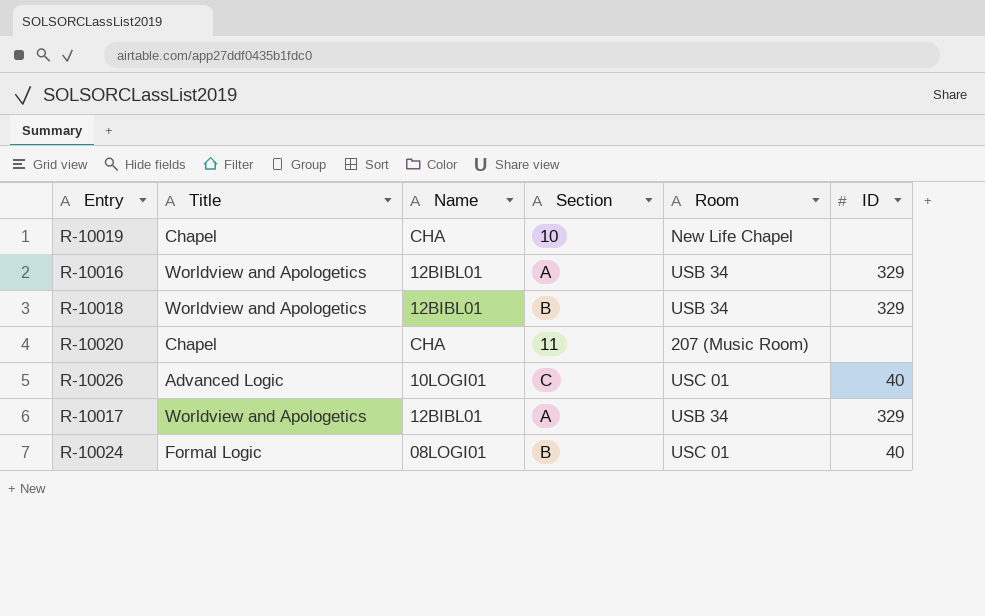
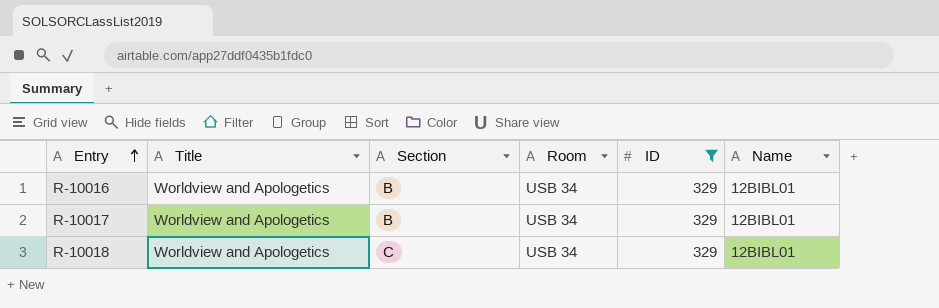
filter: none -> ID = 329
row order: none -> Entry ascending
column Name | position: 3 -> 6
R-10016 | Section: A -> B
R-10017 | Section: A -> B
R-10018 | Section: B -> C

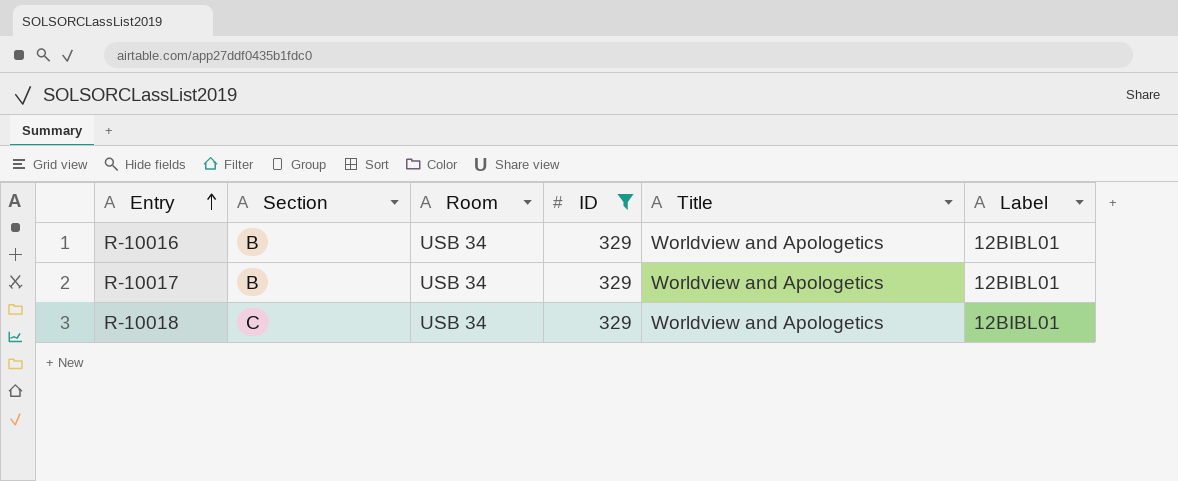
column Title | position: 2 -> 5
column name: Name -> Label

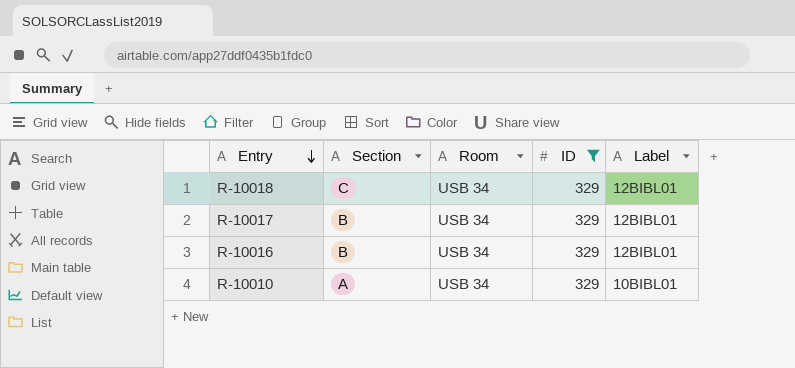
row order: Entry ascending -> Entry descending
column Title | position: 5 -> none
row R-10010: none -> A | USB 34 | 329 | 10BIBL01

